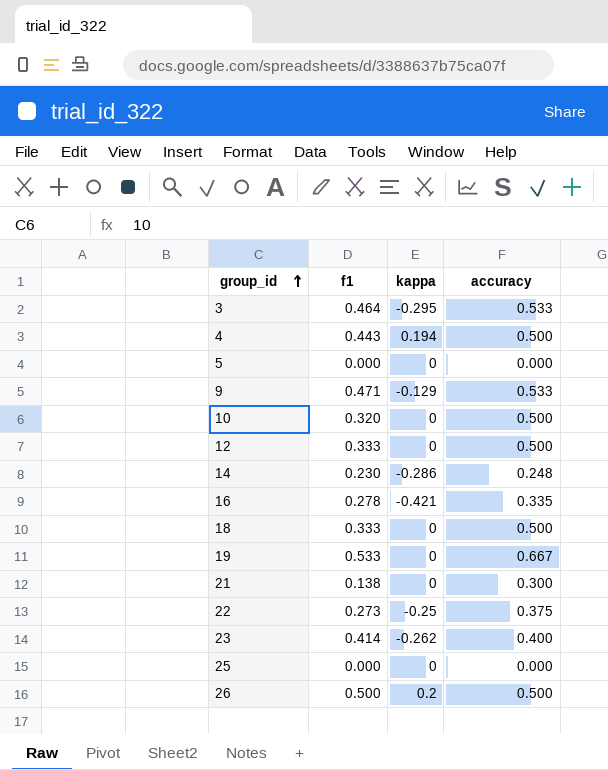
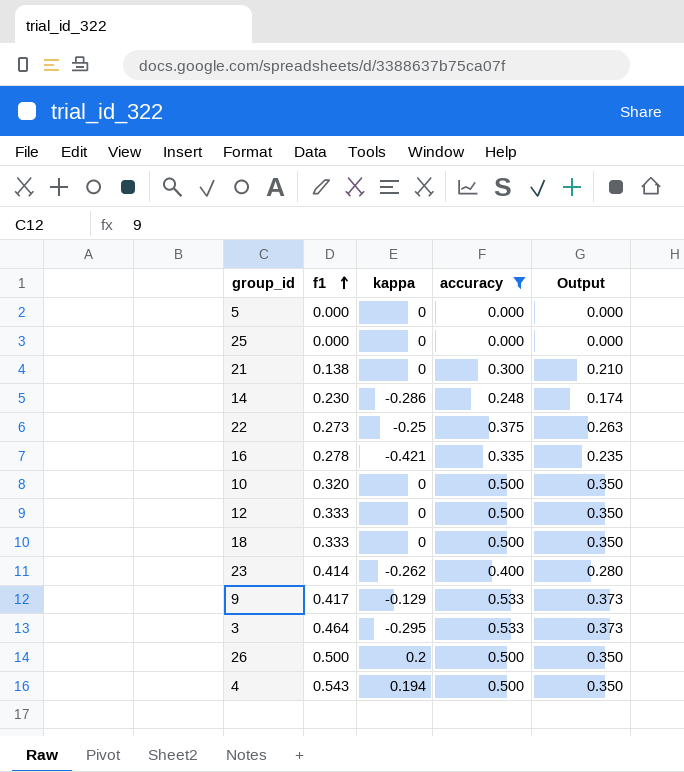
filter: none -> accuracy != 0.667
row order: group_id ascending -> f1 ascending
column Output | formula: none -> [accuracy] * 0.7
9 | f1: 0.471 -> 0.417
4 | f1: 0.443 -> 0.543

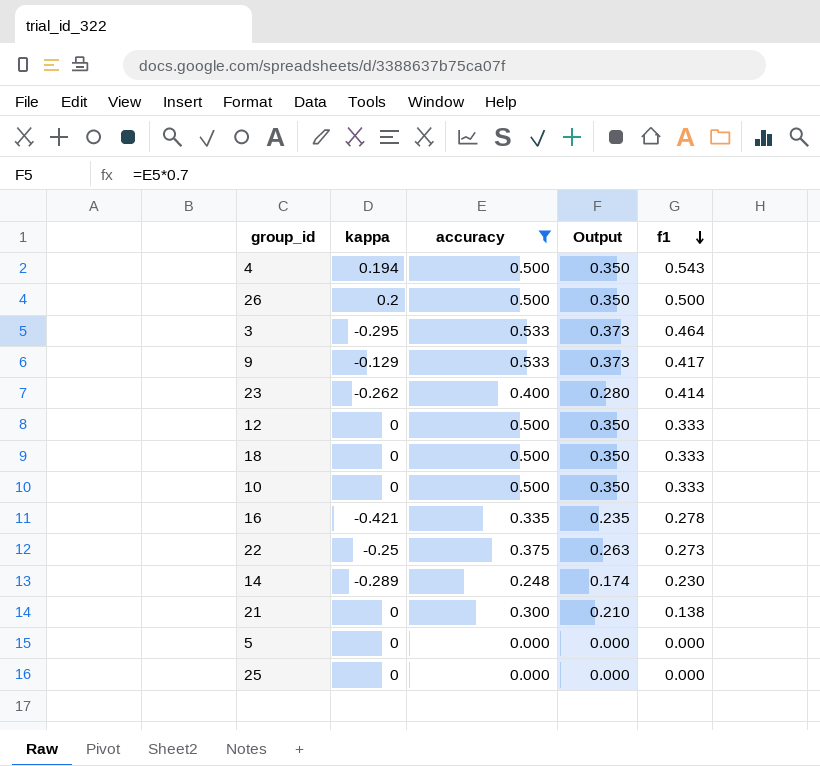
row order: f1 ascending -> f1 descending
column f1 | position: 2 -> 5
10 | f1: 0.320 -> 0.333
14 | kappa: -0.286 -> -0.289

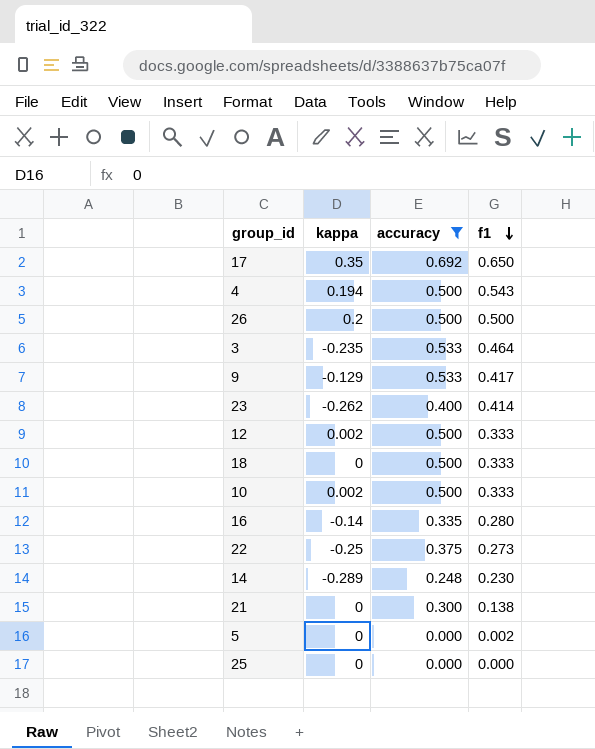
column Output | formula: [accuracy] * 0.7 -> none
row 17: none -> 0.35 | 0.692 | 0.650
3 | kappa: -0.295 -> -0.235
12 | kappa: 0 -> 0.002
10 | kappa: 0 -> 0.002
16 | kappa: -0.421 -> -0.14
16 | f1: 0.278 -> 0.280
5 | f1: 0.000 -> 0.002

